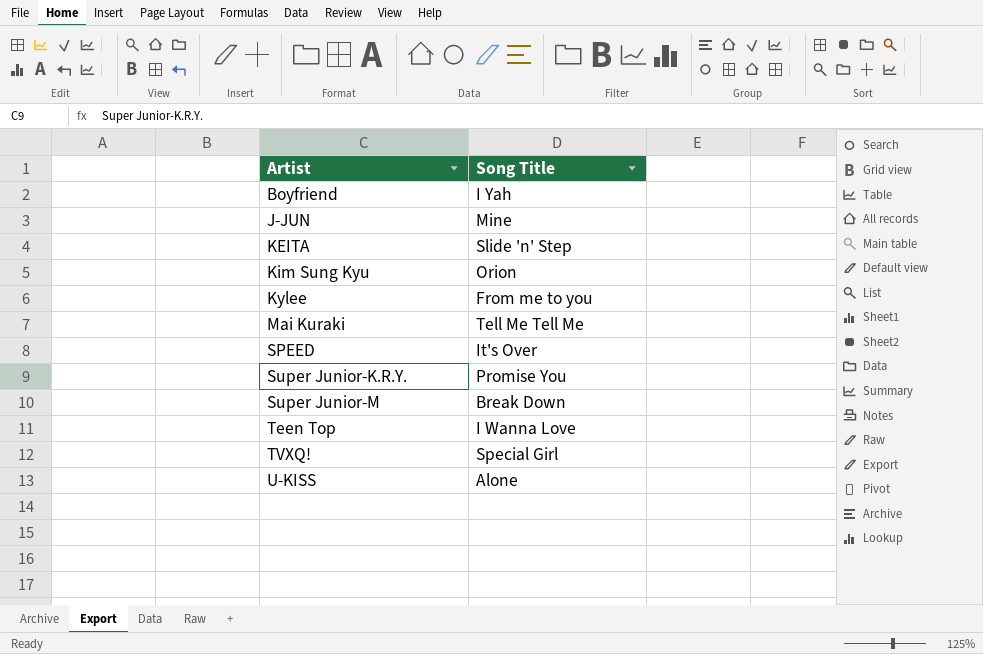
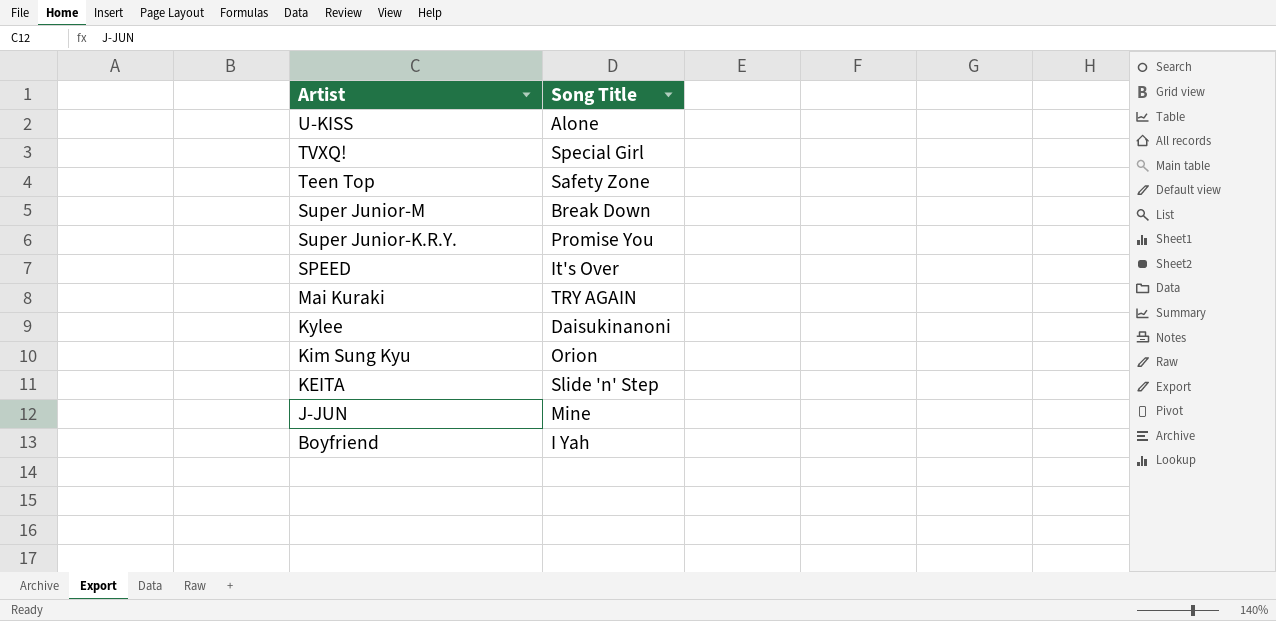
row order: Artist ascending -> Artist descending
Teen Top | Song Title: I Wanna Love -> Safety Zone
Mai Kuraki | Song Title: Tell Me Tell Me -> TRY AGAIN
Kylee | Song Title: From me to you -> Daisukinanoni

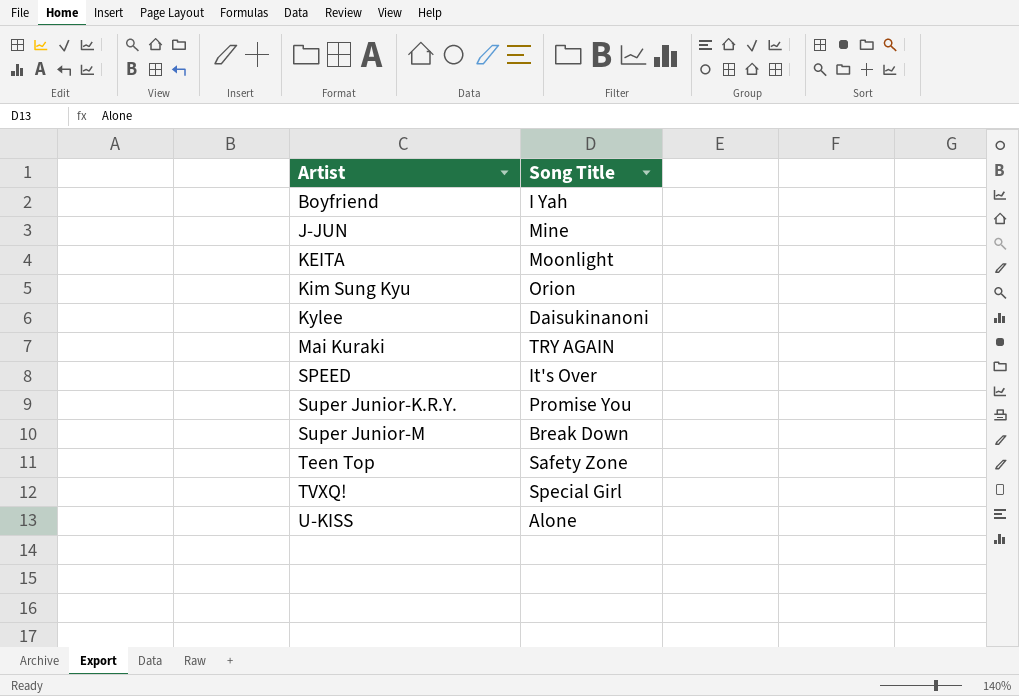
row order: Artist descending -> Artist ascending
KEITA | Song Title: Slide 'n' Step -> Moonlight

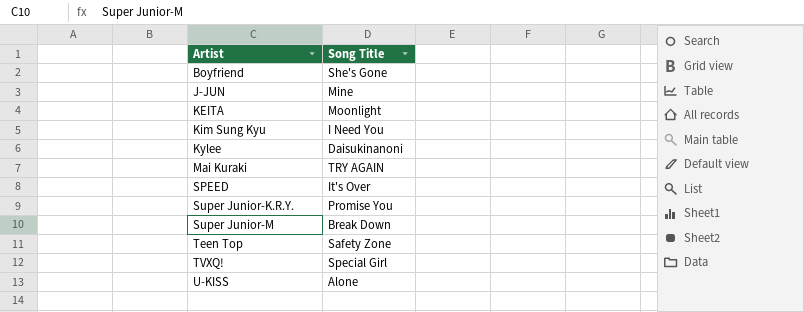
Boyfriend | Song Title: I Yah -> She's Gone
Kim Sung Kyu | Song Title: Orion -> I Need You

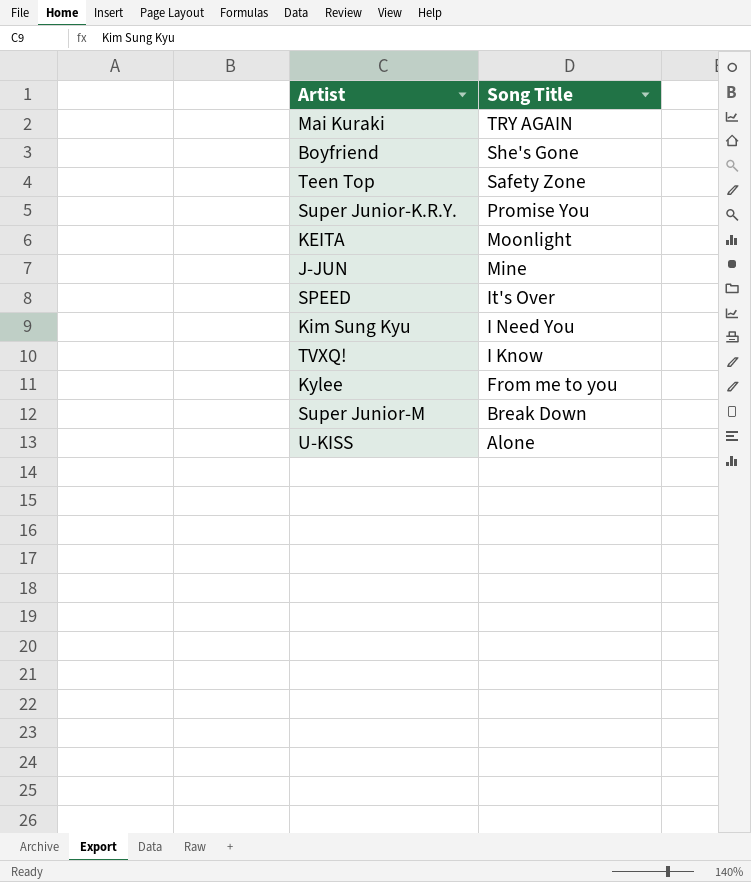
row order: Artist ascending -> Song Title descending
TVXQ! | Song Title: Special Girl -> I Know
Kylee | Song Title: Daisukinanoni -> From me to you

